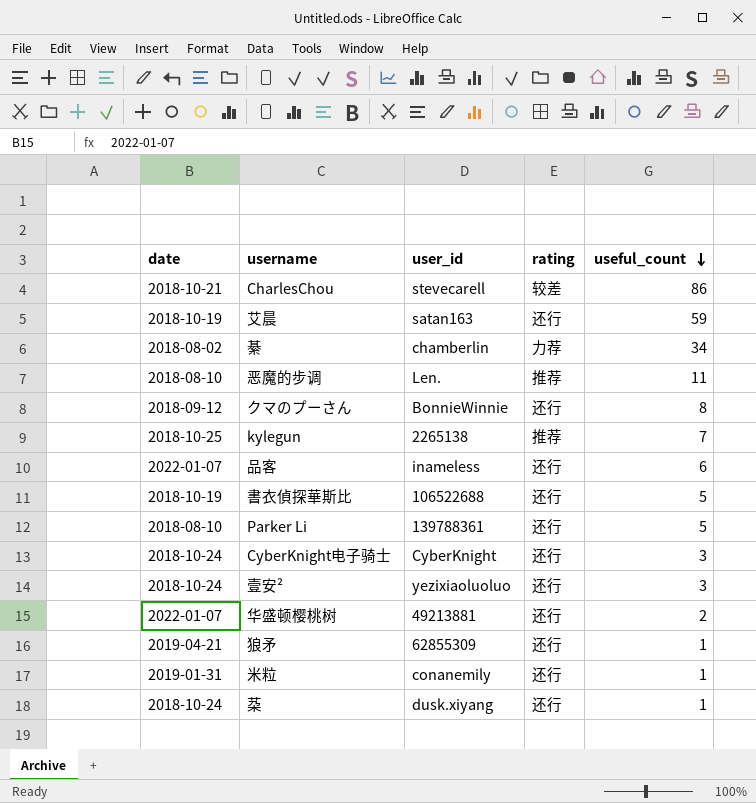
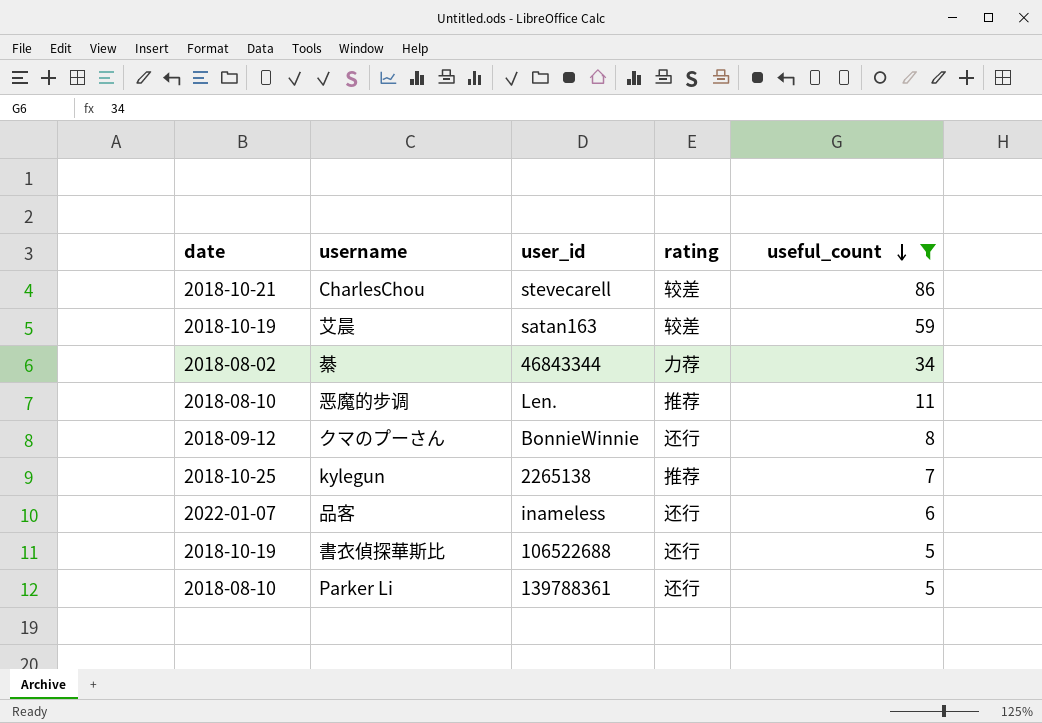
filter: none -> useful_count >= 5
艾晨 | rating: 还行 -> 较差
綦 | user_id: chamberlin -> 46843344

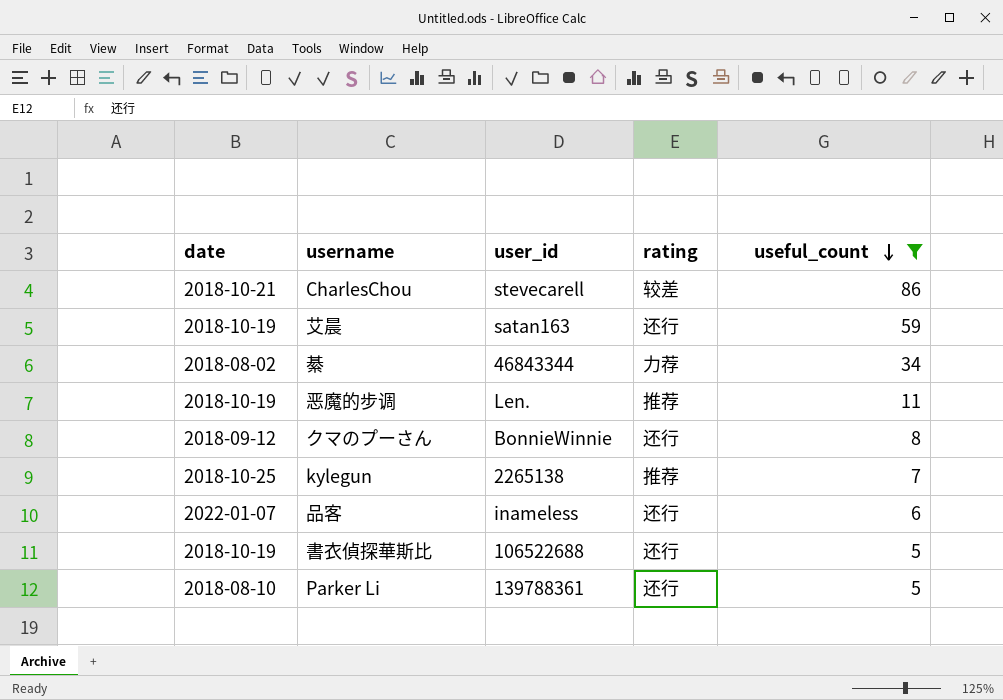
艾晨 | rating: 较差 -> 还行
恶魔的步调 | date: 2018-08-10 -> 2018-10-19

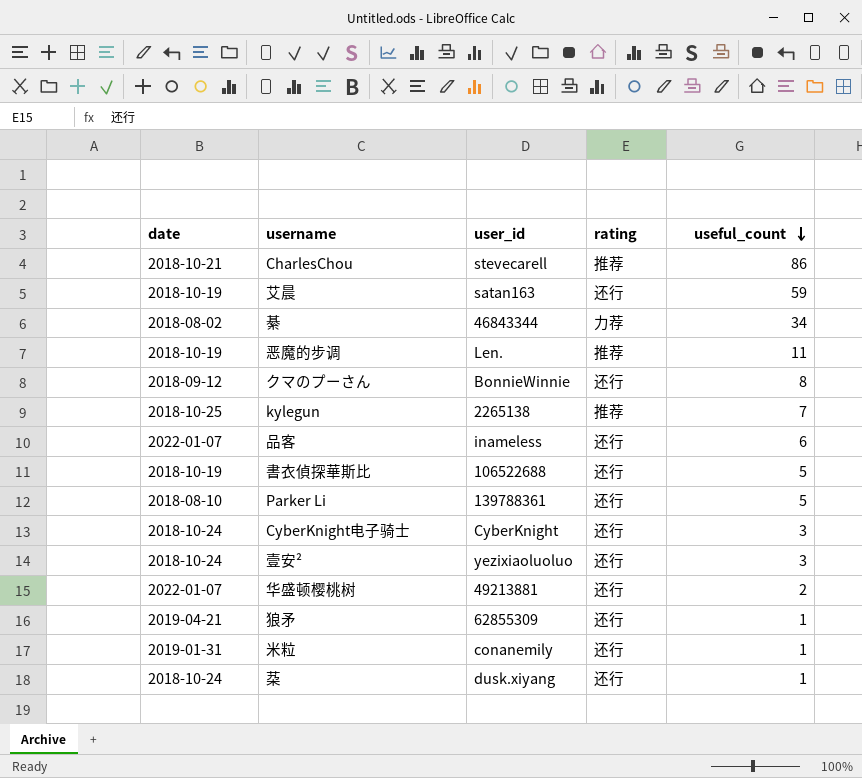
filter: useful_count >= 5 -> none
CharlesChou | rating: 较差 -> 推荐

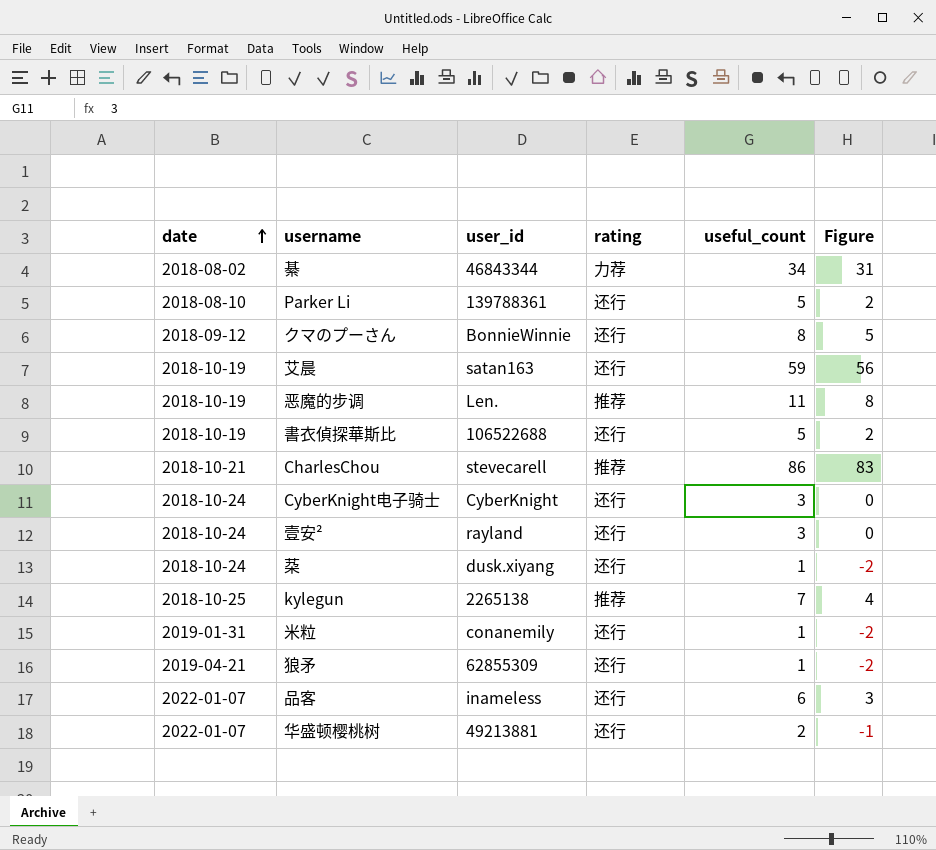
row order: useful_count descending -> date ascending
column Figure | formula: none -> [useful_count] - 3
壹安² | user_id: yezixiaoluoluo -> rayland

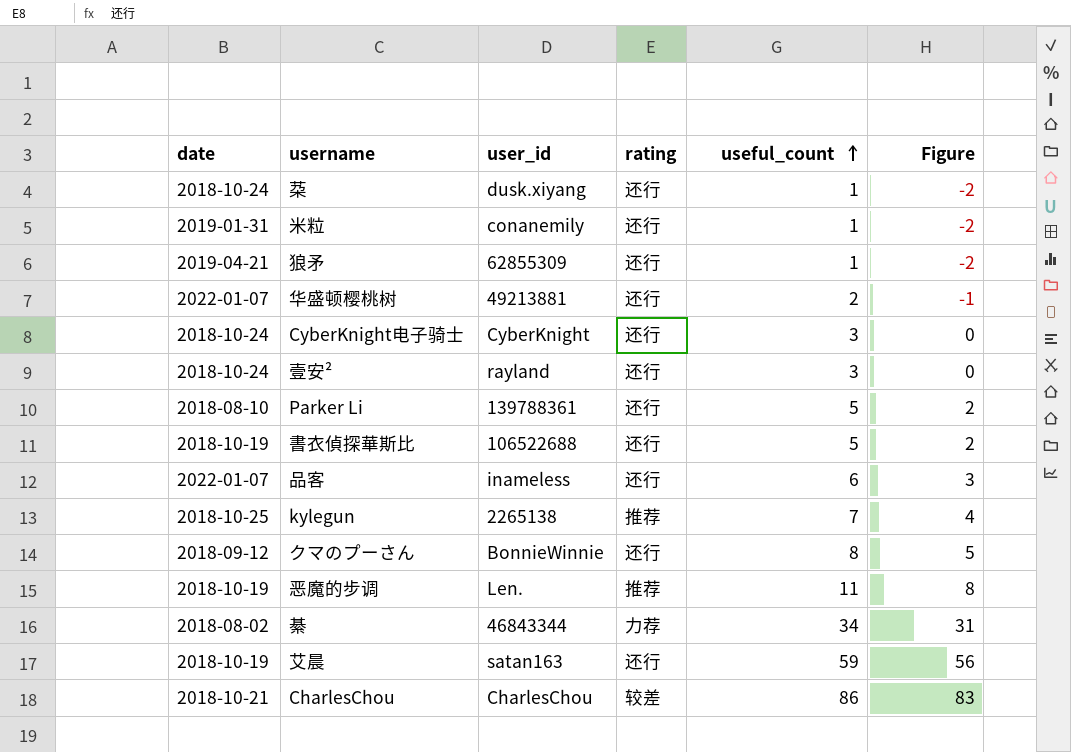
row order: date ascending -> useful_count ascending
CharlesChou | user_id: stevecarell -> CharlesChou
CharlesChou | rating: 推荐 -> 较差

